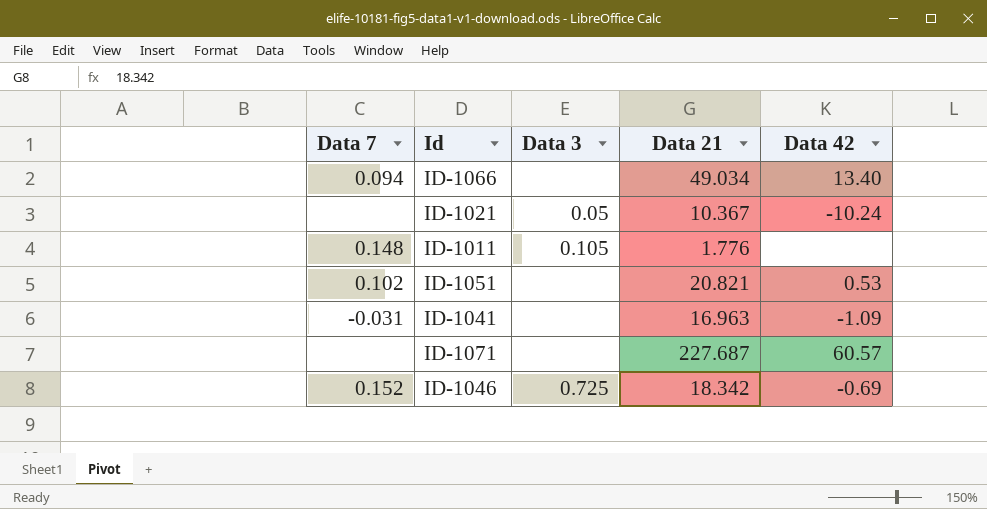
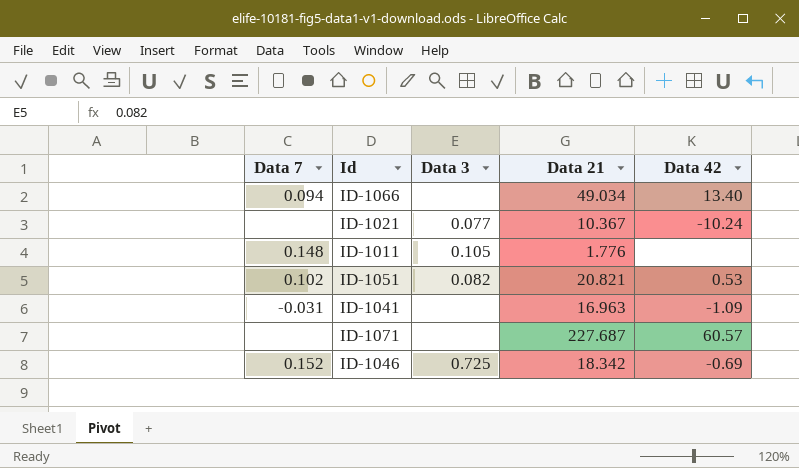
ID-1021 | Data 3: 0.05 -> 0.077
ID-1051 | Data 3: none -> 0.082

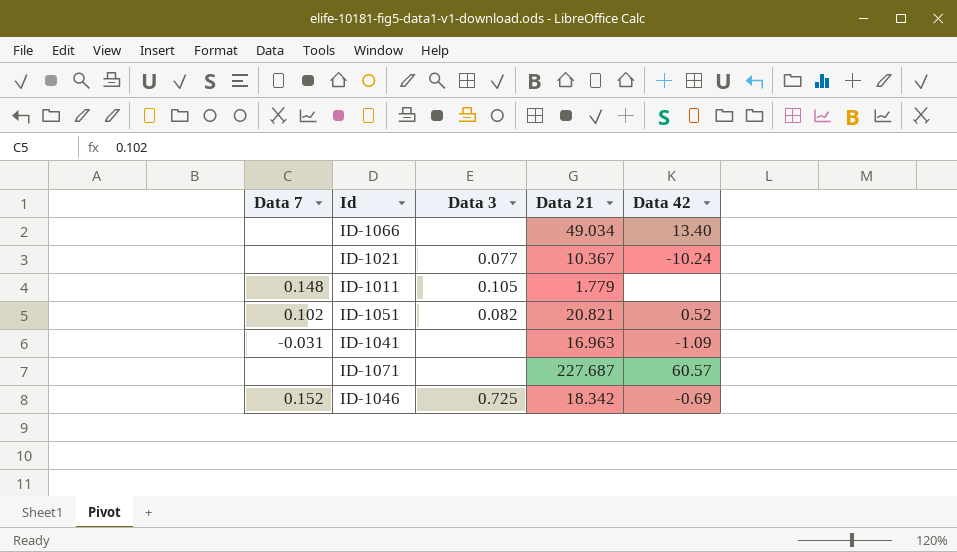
ID-1066 | Data 7: 0.094 -> none
ID-1011 | Data 21: 1.776 -> 1.779
ID-1051 | Data 42: 0.53 -> 0.52

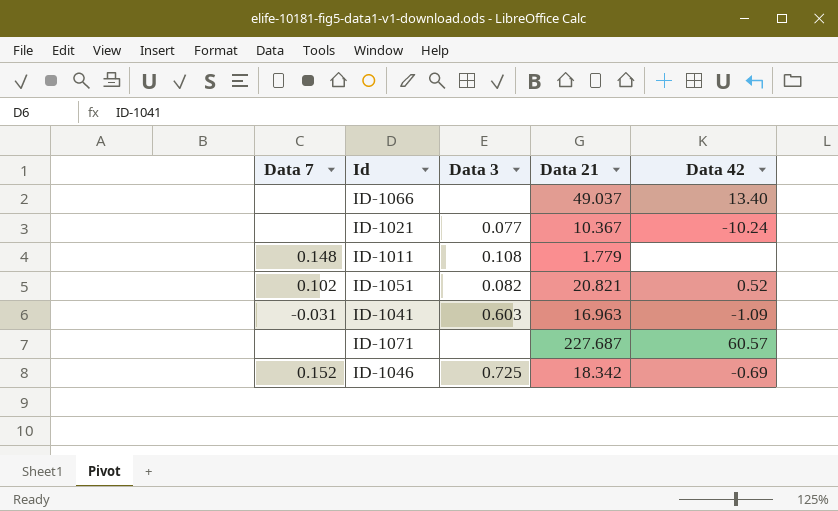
ID-1066 | Data 21: 49.034 -> 49.037
ID-1011 | Data 3: 0.105 -> 0.108
ID-1041 | Data 3: none -> 0.603

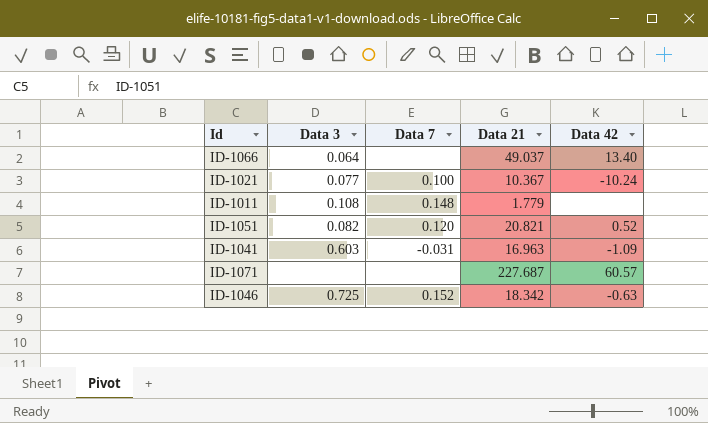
column Data 7 | position: 1 -> 3
ID-1066 | Data 3: none -> 0.064
ID-1021 | Data 7: none -> 0.100
ID-1051 | Data 7: 0.102 -> 0.120
ID-1046 | Data 42: -0.69 -> -0.63

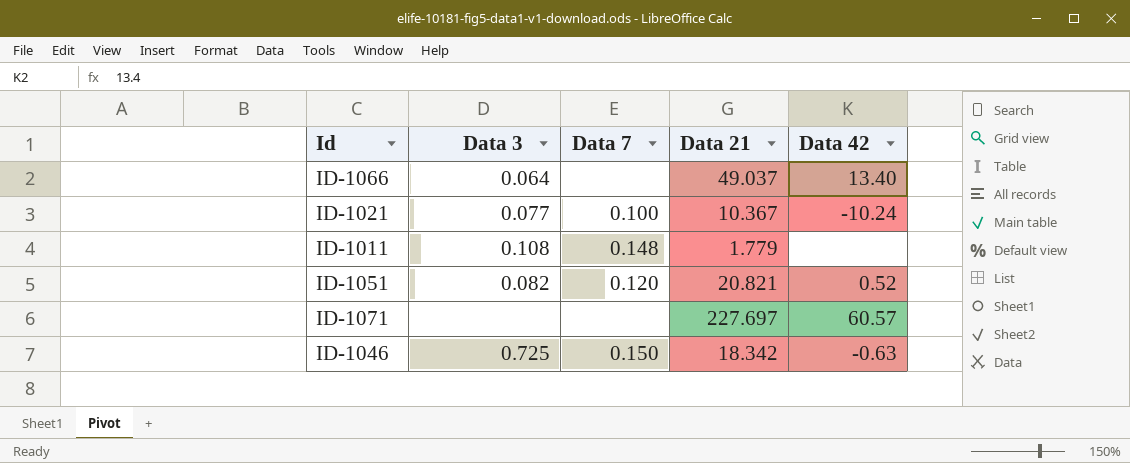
row ID-1041: 0.603 | -0.031 | 16.963 | -1.09 -> none
ID-1071 | Data 21: 227.687 -> 227.697
ID-1046 | Data 7: 0.152 -> 0.150

